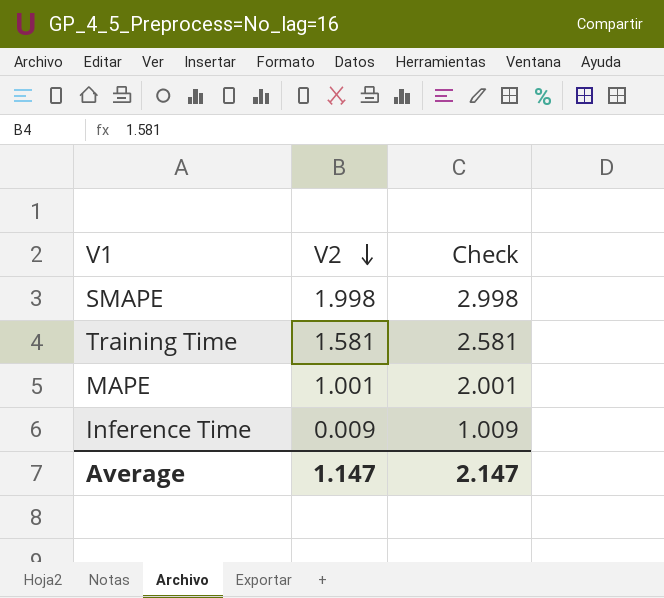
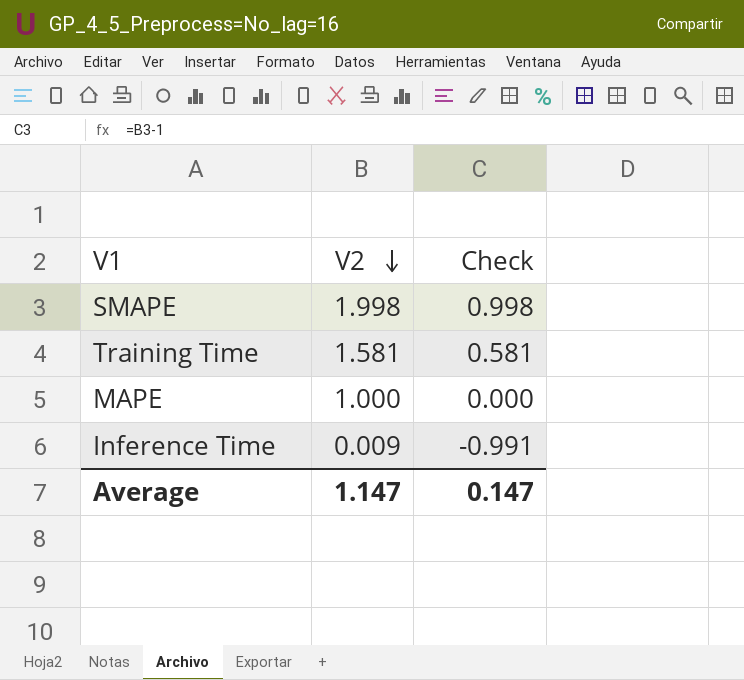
column Check | formula: [V2] + 1 -> [V2] - 1
MAPE | V2: 1.001 -> 1.000
Average | Check: 2.147 -> 0.147

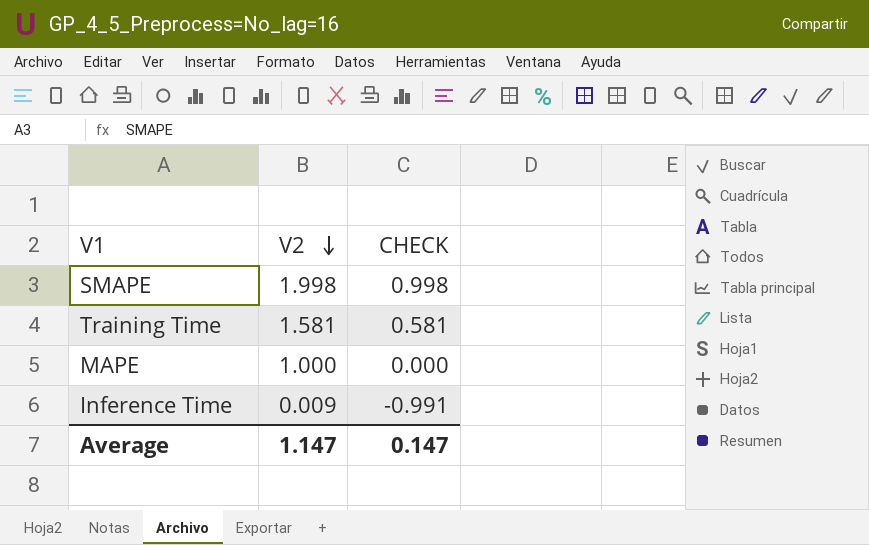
column name: Check -> CHECK

